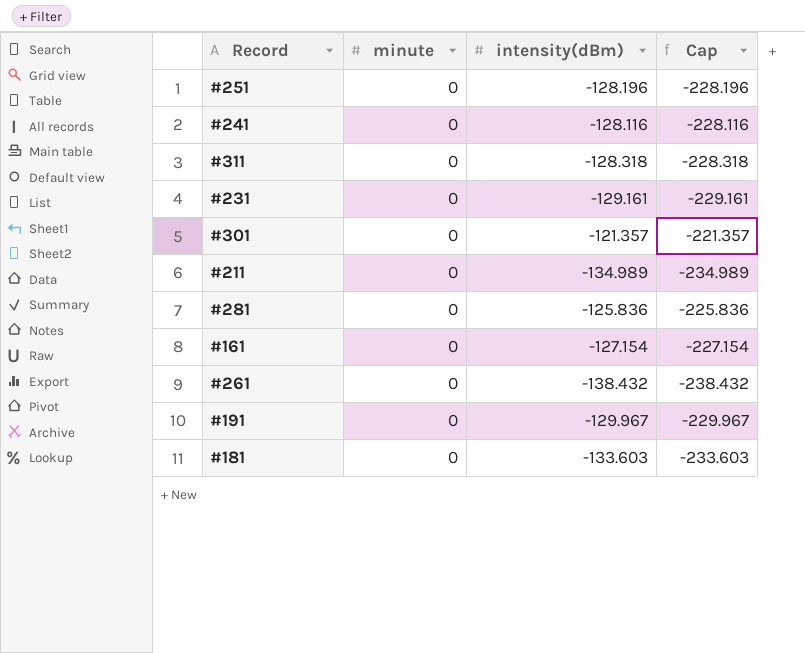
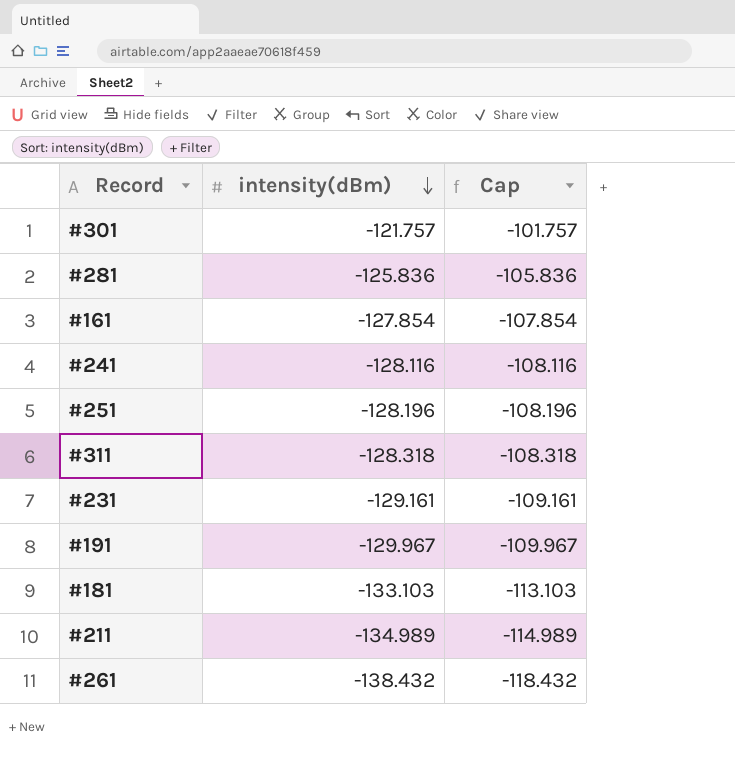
row order: none -> intensity(dBm) descending
column minute | position: 2 -> none
column Cap | formula: [intensity(dBm)] - 100 -> [intensity(dBm)] + 20
#301 | intensity(dBm): -121.357 -> -121.757
#161 | intensity(dBm): -127.154 -> -127.854
#181 | intensity(dBm): -133.603 -> -133.103

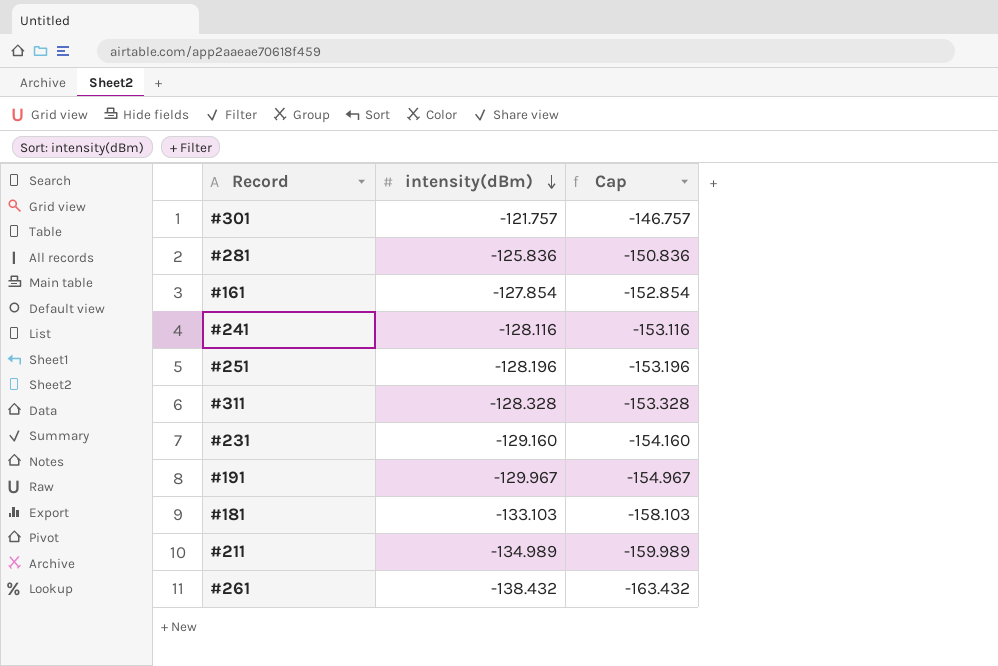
column Cap | formula: [intensity(dBm)] + 20 -> [intensity(dBm)] - 25
#311 | intensity(dBm): -128.318 -> -128.328
#231 | intensity(dBm): -129.161 -> -129.160

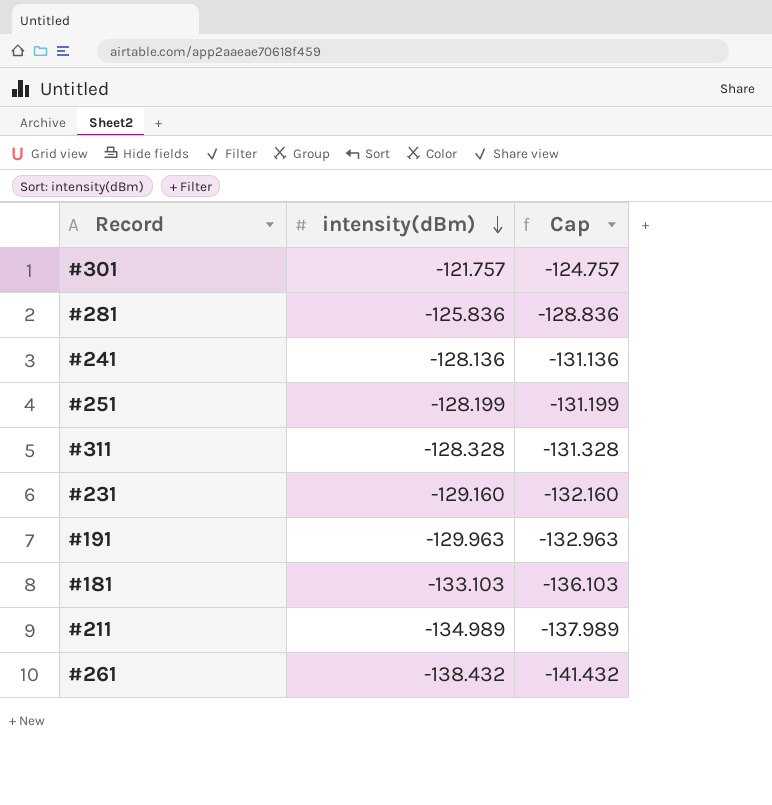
column Cap | formula: [intensity(dBm)] - 25 -> [intensity(dBm)] - 3
row #161: -127.854 | -152.854 -> none
#241 | intensity(dBm): -128.116 -> -128.136
#251 | intensity(dBm): -128.196 -> -128.199
#191 | intensity(dBm): -129.967 -> -129.963

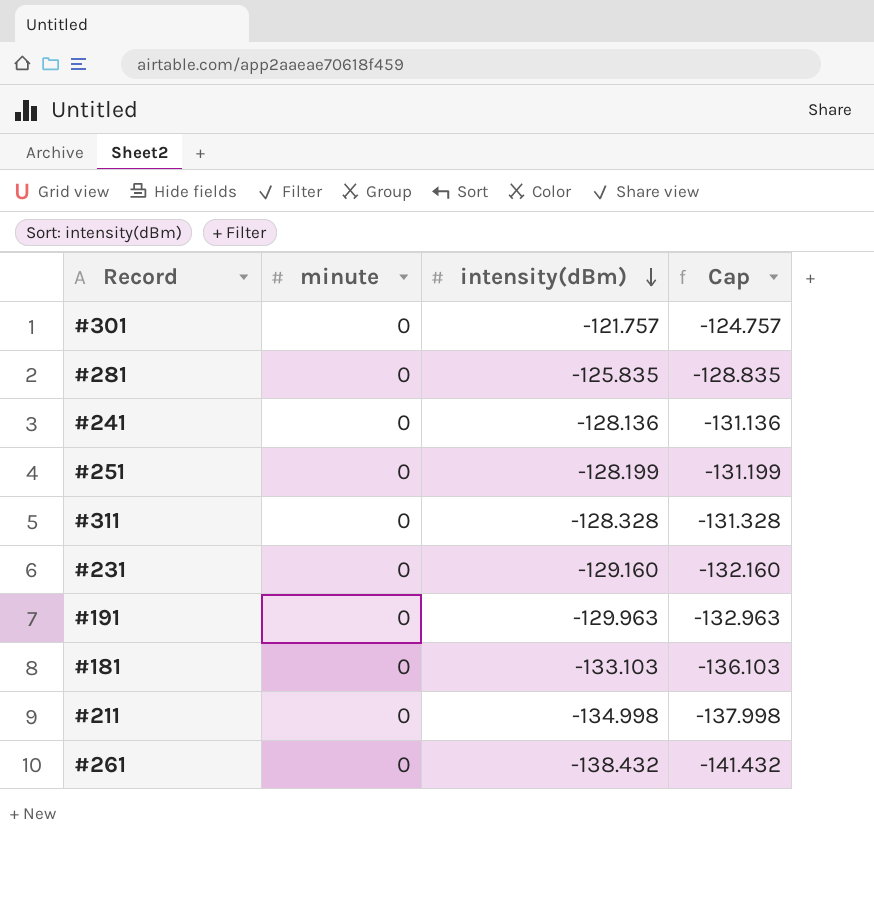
column minute | position: none -> 2
#281 | intensity(dBm): -125.836 -> -125.835
#281 | Cap: -128.836 -> -128.835
#211 | intensity(dBm): -134.989 -> -134.998
#211 | Cap: -137.989 -> -137.998

